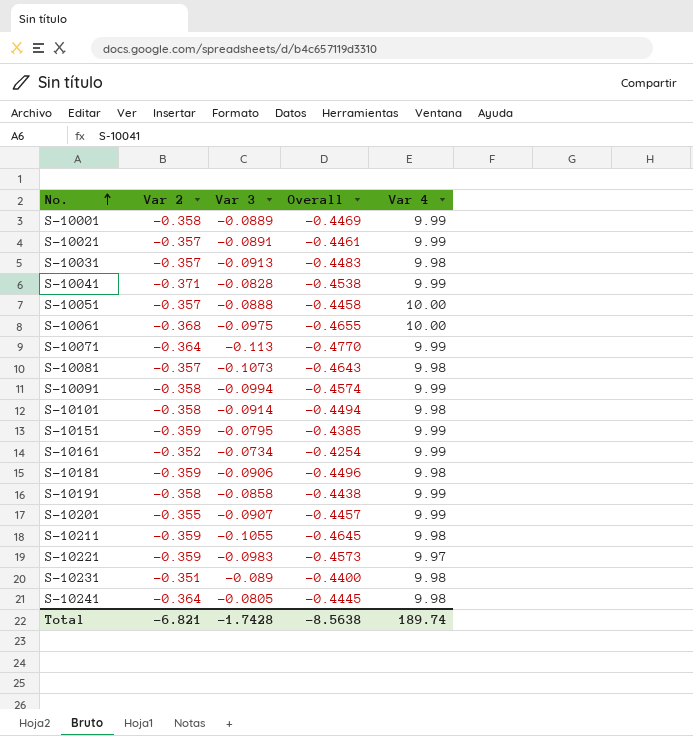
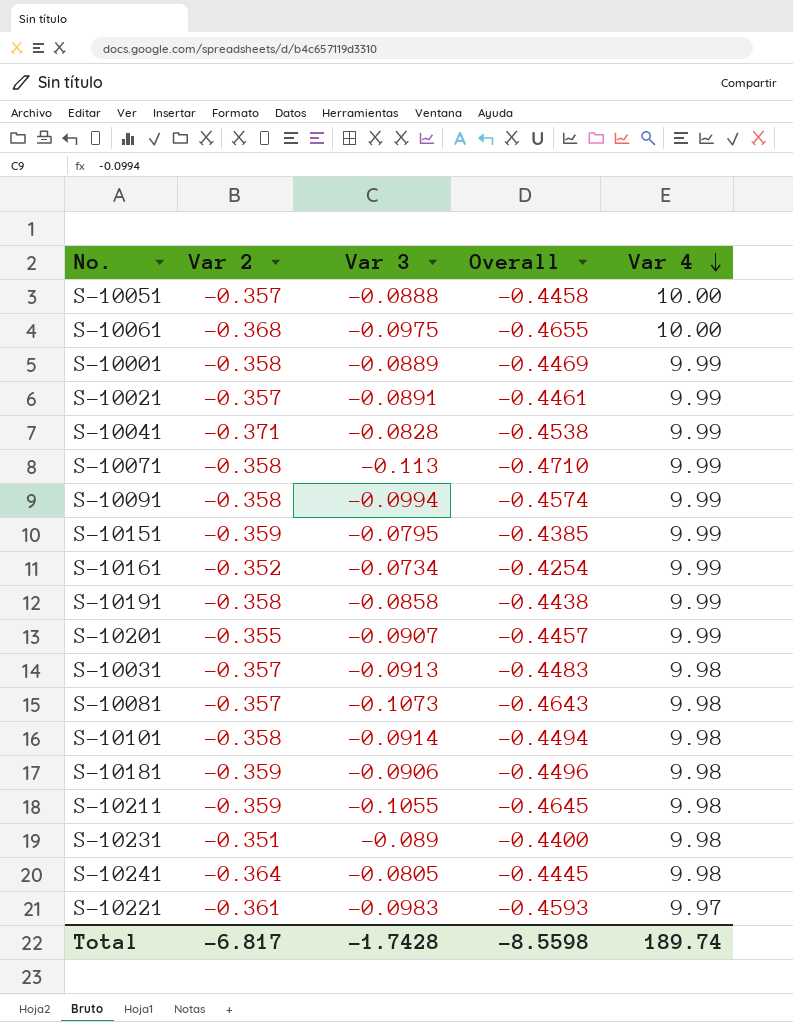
row order: No. ascending -> Var 4 descending
S-10071 | Var 2: -0.364 -> -0.358
S-10071 | Overall: -0.4770 -> -0.4710
S-10221 | Var 2: -0.359 -> -0.361
S-10221 | Overall: -0.4573 -> -0.4593
Total | Var 2: -6.821 -> -6.817
Total | Overall: -8.5638 -> -8.5598

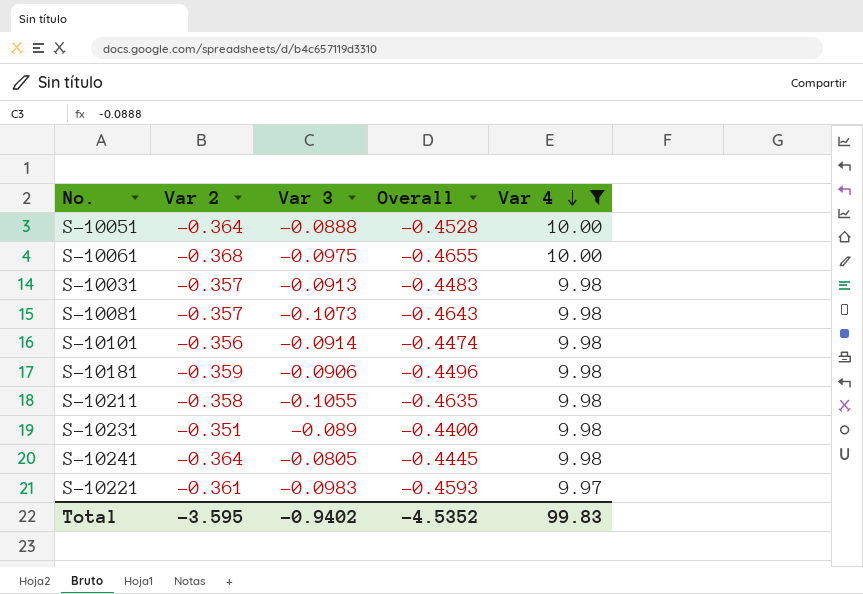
filter: none -> Var 4 != 9.99
S-10051 | Var 2: -0.357 -> -0.364
S-10051 | Overall: -0.4458 -> -0.4528
S-10101 | Var 2: -0.358 -> -0.356
S-10101 | Overall: -0.4494 -> -0.4474
S-10211 | Var 2: -0.359 -> -0.358
S-10211 | Overall: -0.4645 -> -0.4635
Total | Var 2: -6.817 -> -3.595
Total | Var 3: -1.7428 -> -0.9402
Total | Overall: -8.5598 -> -4.5352
Total | Var 4: 189.74 -> 99.83

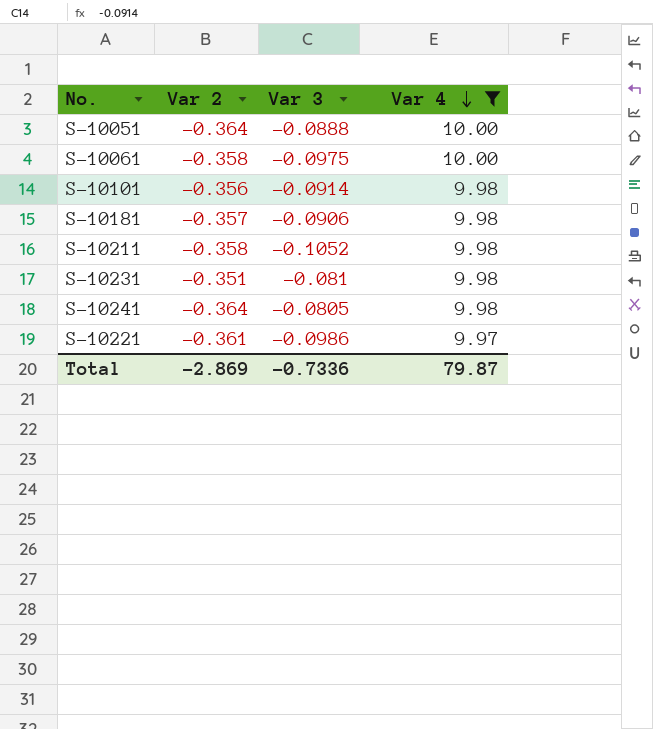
column Overall | formula: [Var 2] + [Var 3] -> none
row S-10031: -0.357 | -0.0913 | -0.4483 | 9.98 -> none
row S-10081: -0.357 | -0.1073 | -0.4643 | 9.98 -> none
S-10061 | Var 2: -0.368 -> -0.358
S-10181 | Var 2: -0.359 -> -0.357
S-10211 | Var 3: -0.1055 -> -0.1052
S-10231 | Var 3: -0.089 -> -0.081
S-10221 | Var 3: -0.0983 -> -0.0986
Total | Var 2: -3.595 -> -2.869
Total | Var 3: -0.9402 -> -0.7336
Total | Var 4: 99.83 -> 79.87

